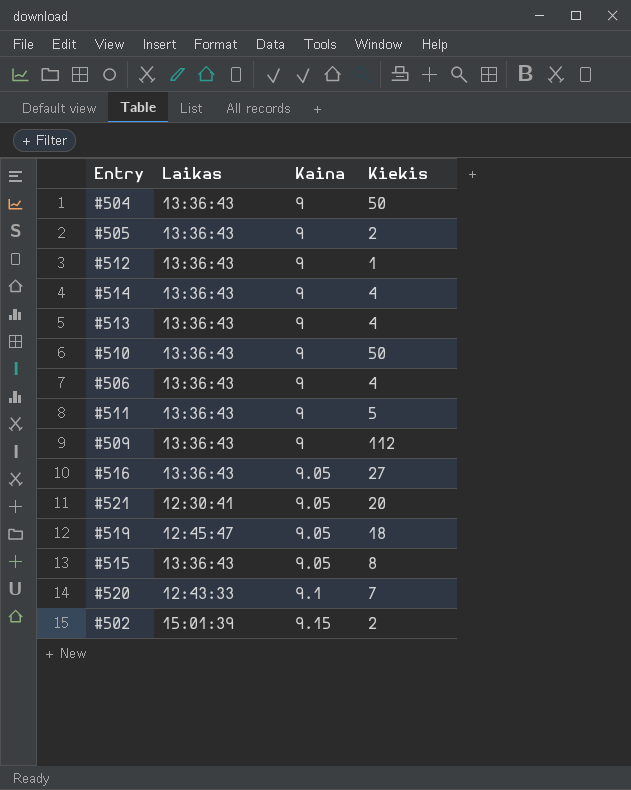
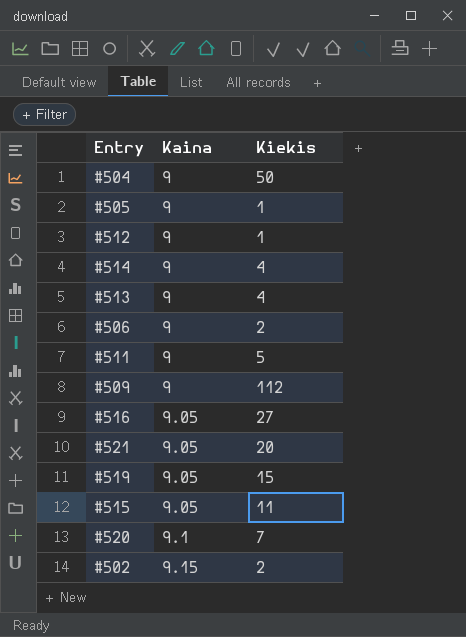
column Laikas | position: 2 -> none
row #510: 13:36:43 | 9 | 50 -> none
#505 | Kiekis: 2 -> 1
#506 | Kiekis: 4 -> 2
#519 | Kiekis: 18 -> 15
#515 | Kiekis: 8 -> 11

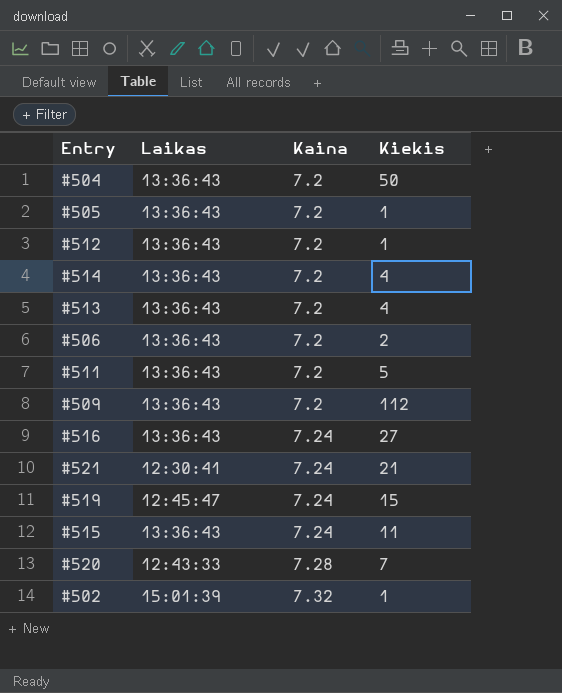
column Laikas | position: none -> 2
#504 | Kaina: 9 -> 7.2
#505 | Kaina: 9 -> 7.2
#512 | Kaina: 9 -> 7.2
#514 | Kaina: 9 -> 7.2
#513 | Kaina: 9 -> 7.2
#506 | Kaina: 9 -> 7.2
#511 | Kaina: 9 -> 7.2
#509 | Kaina: 9 -> 7.2
#516 | Kaina: 9.05 -> 7.24
#521 | Kaina: 9.05 -> 7.24
#521 | Kiekis: 20 -> 21
#519 | Kaina: 9.05 -> 7.24
#515 | Kaina: 9.05 -> 7.24
#520 | Kaina: 9.1 -> 7.28
#502 | Kaina: 9.15 -> 7.32
#502 | Kiekis: 2 -> 1

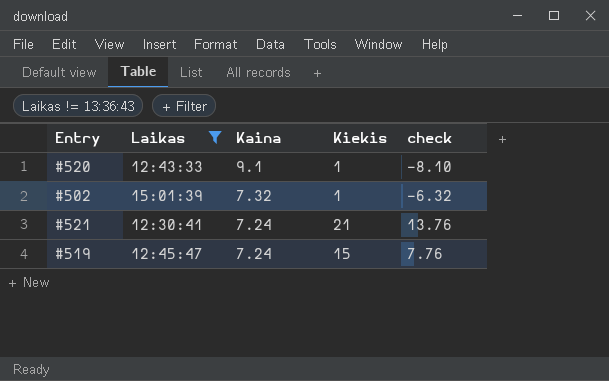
filter: none -> Laikas != 13:36:43
row order: Kaina ascending -> Kaina descending
column check | formula: none -> [Kiekis] - [Kaina]
#520 | Kaina: 7.28 -> 9.1
#520 | Kiekis: 7 -> 1

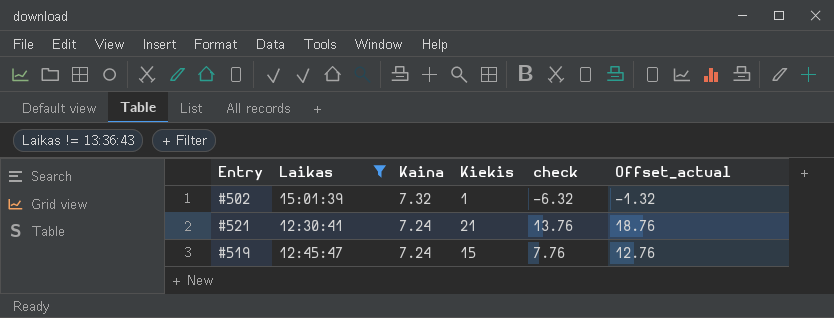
column Offset_actual | formula: none -> [check] + 5
row #520: 12:43:33 | 9.1 | 1 | -8.10 -> none

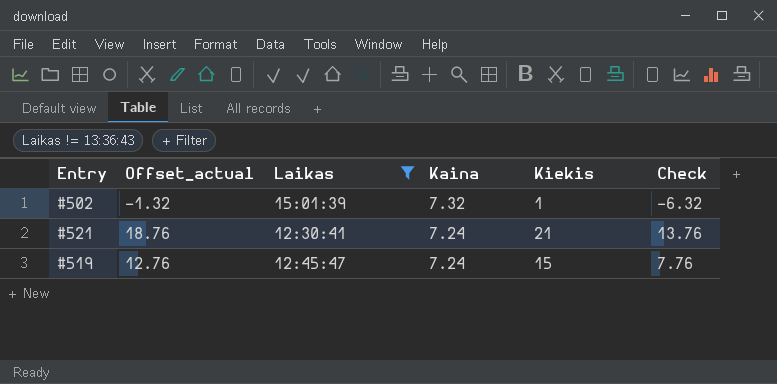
column Offset_actual | position: 6 -> 2
column name: check -> Check

